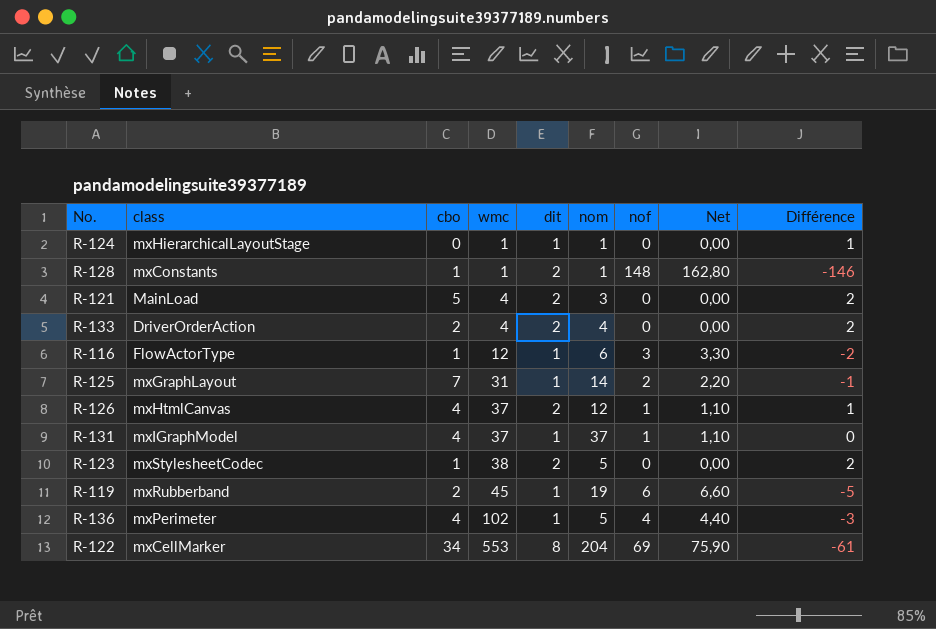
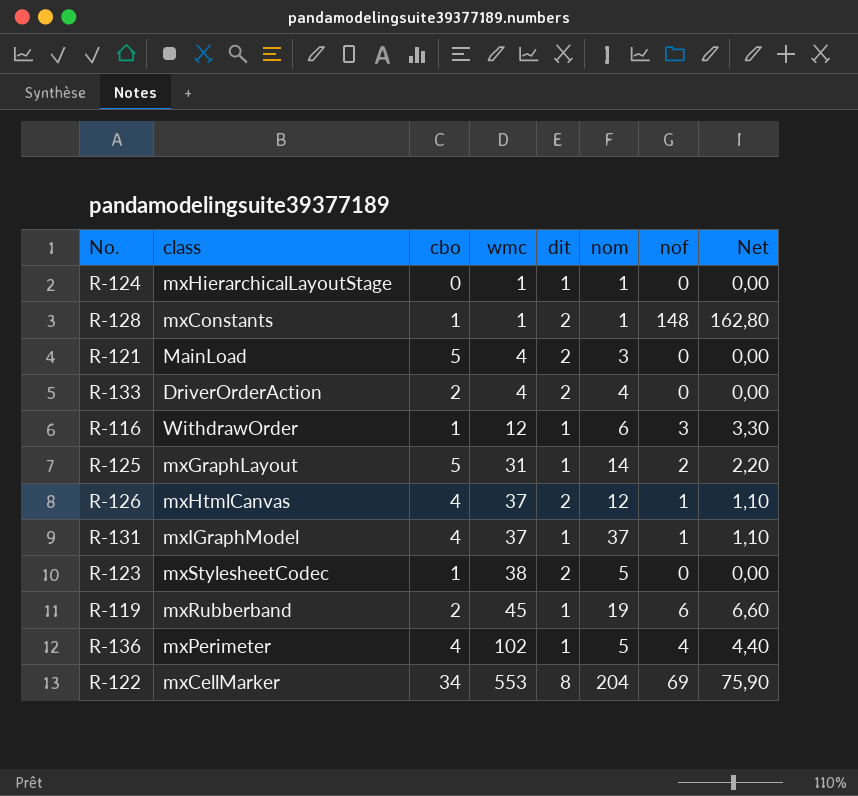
column Différence | formula: [dit] - [nof] -> none
R-116 | class: FlowActorType -> WithdrawOrder
R-125 | cbo: 7 -> 5

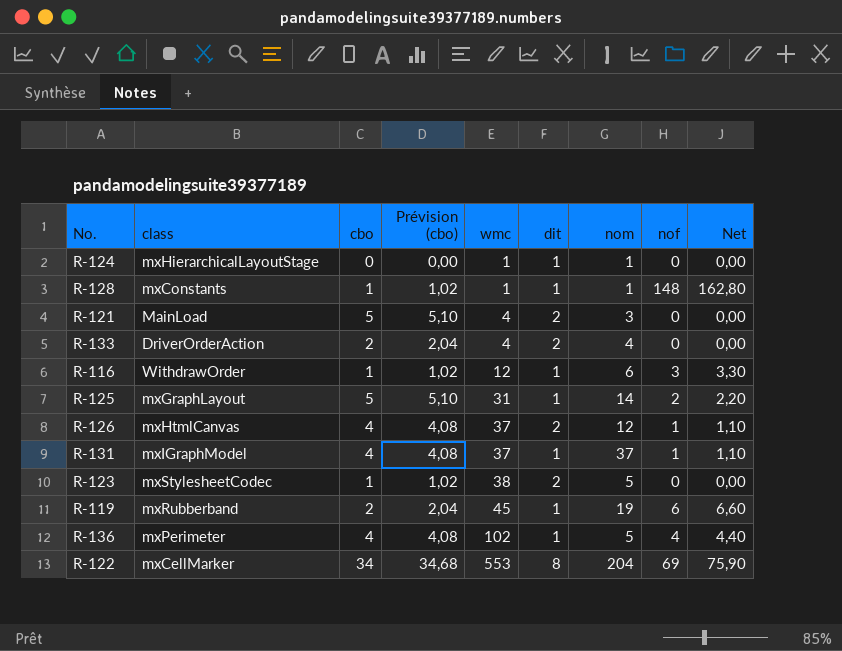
column Prévision (cbo) | formula: none -> [cbo] * 1,02
R-128 | dit: 2 -> 1

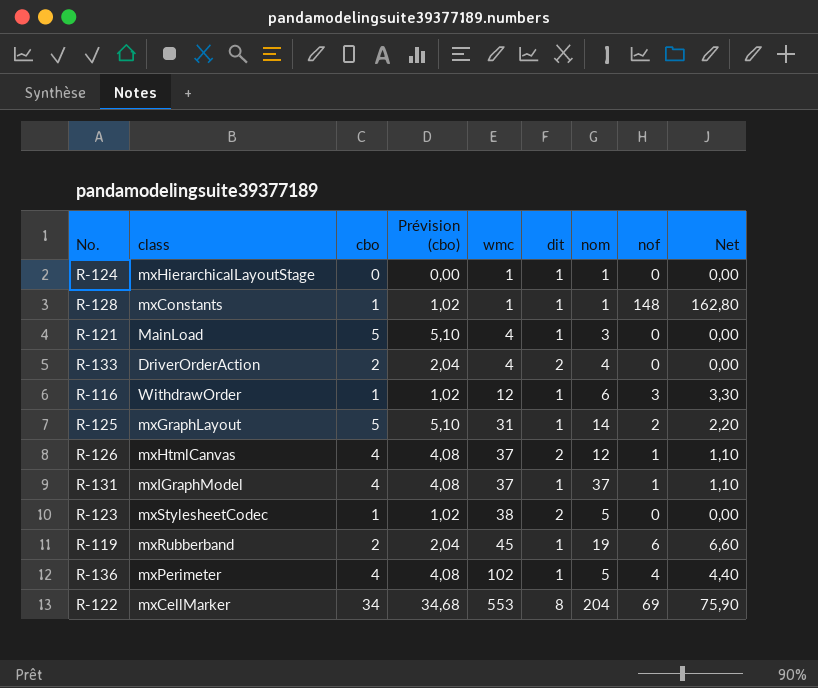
R-121 | dit: 2 -> 1

